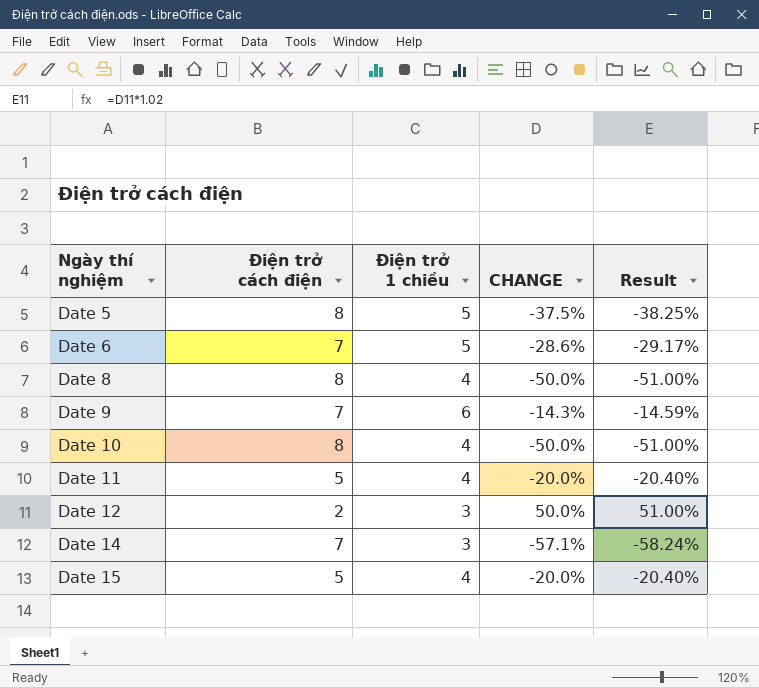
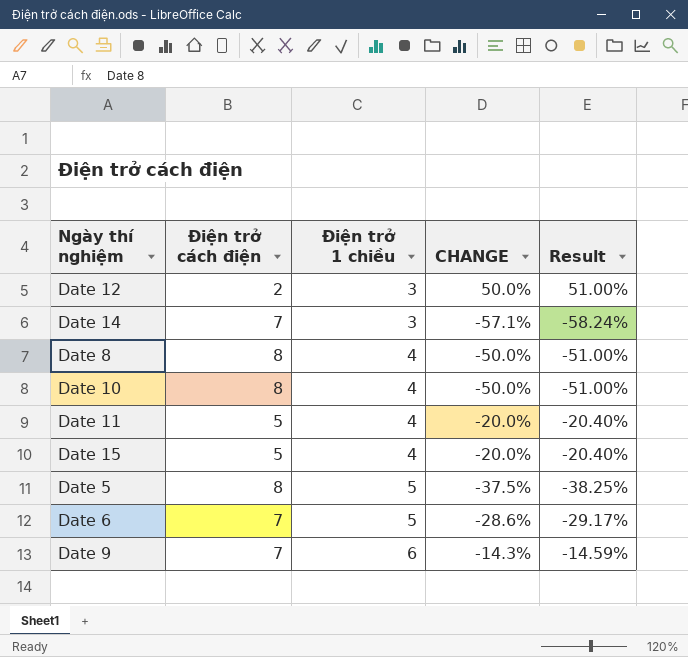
row order: Ngày thí nghiệm ascending -> Điện trở 1 chiều ascending

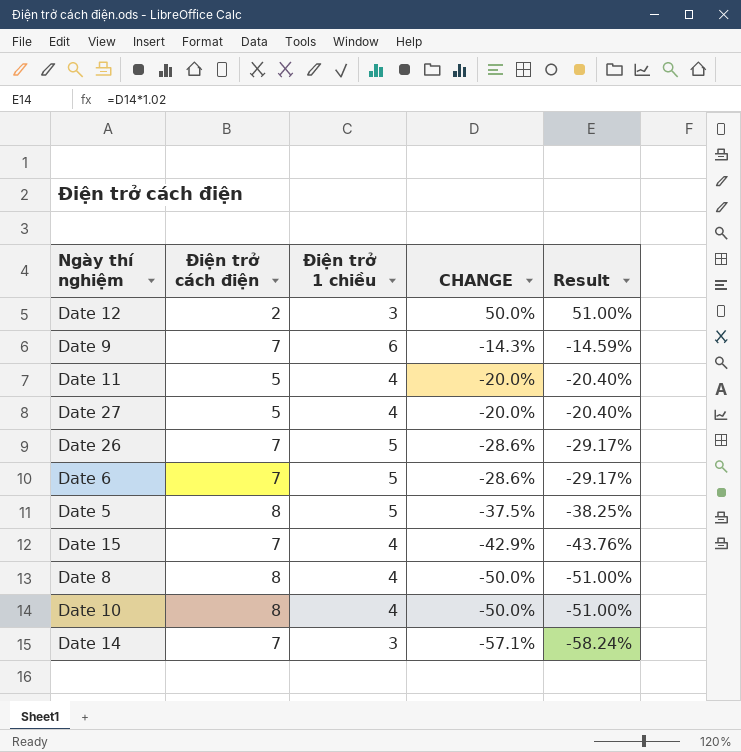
row order: Điện trở 1 chiều ascending -> CHANGE descending
row Date 27: none -> 5 | 4 | -20.0% | -20.40%
row Date 26: none -> 7 | 5 | -28.6% | -29.17%
Date 15 | Điện trở cách điện: 5 -> 7
Date 15 | CHANGE: -20.0% -> -42.9%
Date 15 | Result: -20.40% -> -43.76%

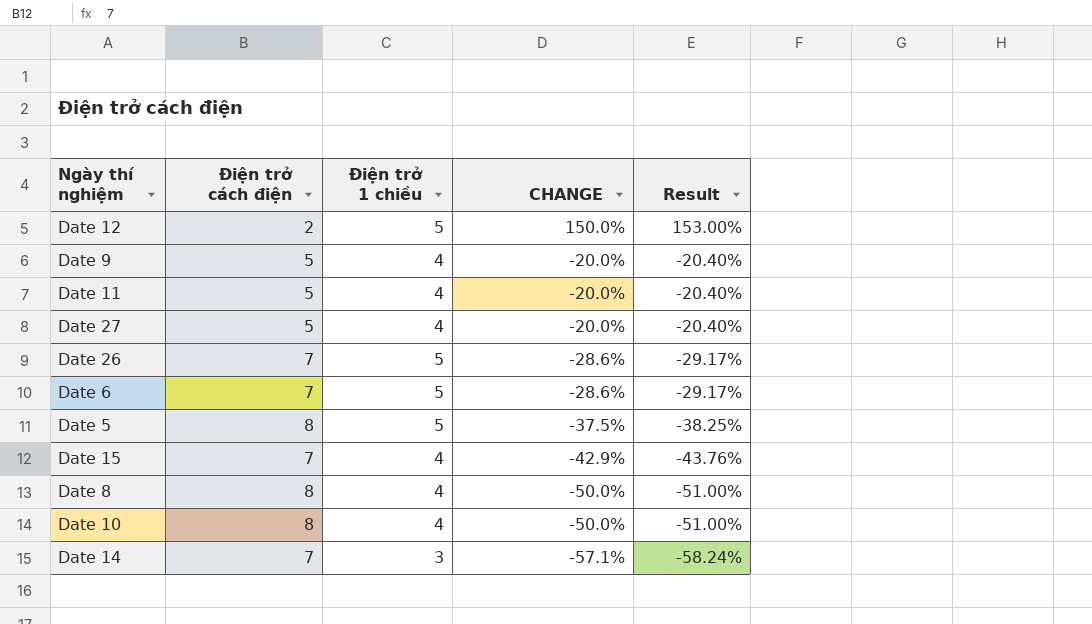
Date 12 | Điện trở 1 chiều: 3 -> 5
Date 12 | CHANGE: 50.0% -> 150.0%
Date 12 | Result: 51.00% -> 153.00%
Date 9 | Điện trở cách điện: 7 -> 5
Date 9 | Điện trở 1 chiều: 6 -> 4
Date 9 | CHANGE: -14.3% -> -20.0%
Date 9 | Result: -14.59% -> -20.40%

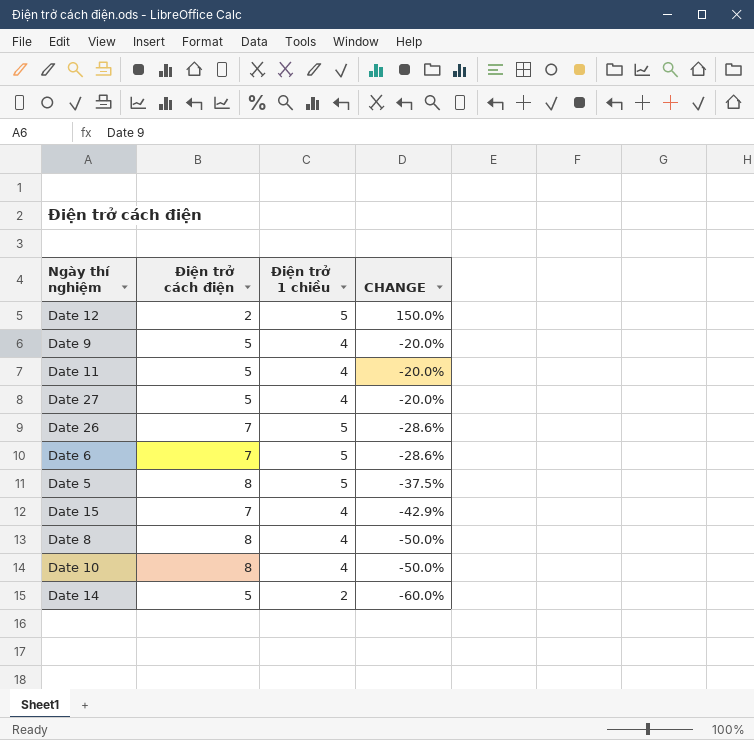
column Result | formula: [CHANGE] * 1.02 -> none
Date 14 | Điện trở cách điện: 7 -> 5
Date 14 | Điện trở 1 chiều: 3 -> 2
Date 14 | CHANGE: -57.1% -> -60.0%

